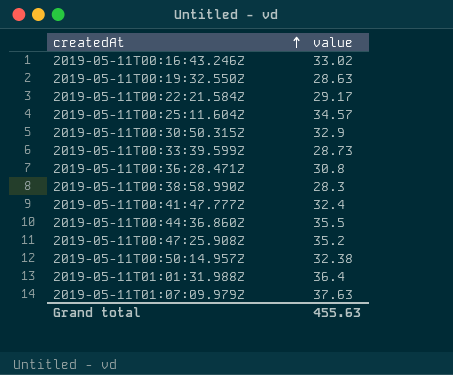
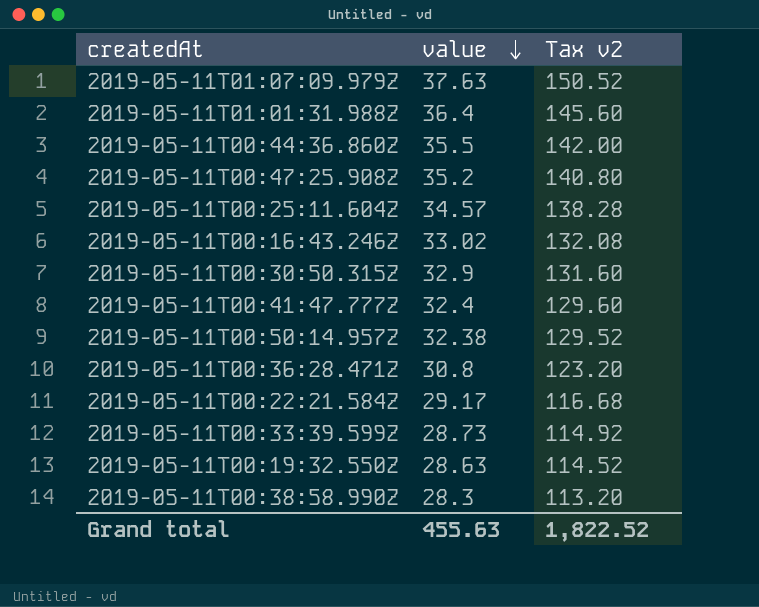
row order: createdAt ascending -> value descending
column Tax v2 | formula: none -> [value] * 4

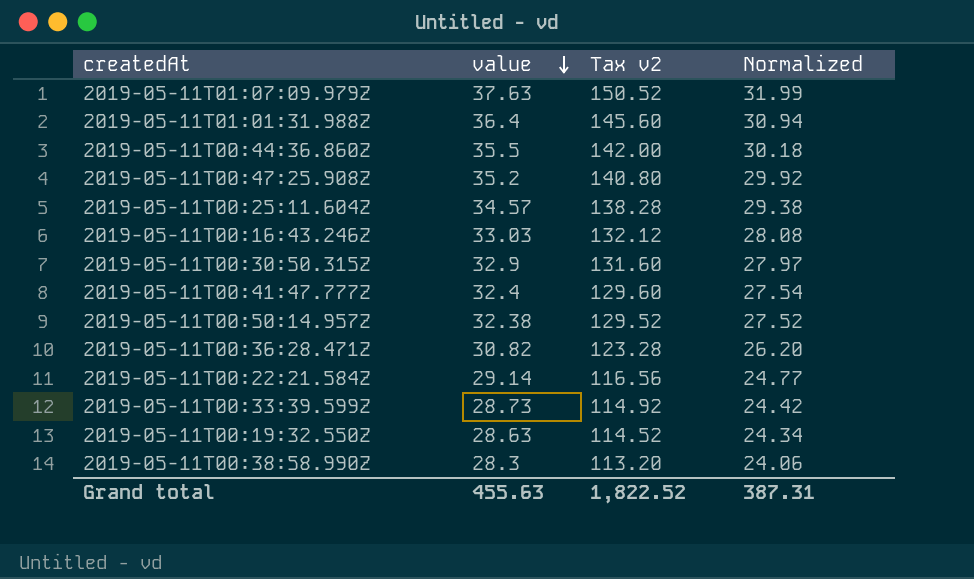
column Normalized | formula: none -> [value] * 0.85
2019-05-11T00:16:43.246Z | value: 33.02 -> 33.03
2019-05-11T00:16:43.246Z | Tax v2: 132.08 -> 132.12
2019-05-11T00:36:28.471Z | value: 30.8 -> 30.82
2019-05-11T00:36:28.471Z | Tax v2: 123.20 -> 123.28
2019-05-11T00:22:21.584Z | value: 29.17 -> 29.14
2019-05-11T00:22:21.584Z | Tax v2: 116.68 -> 116.56

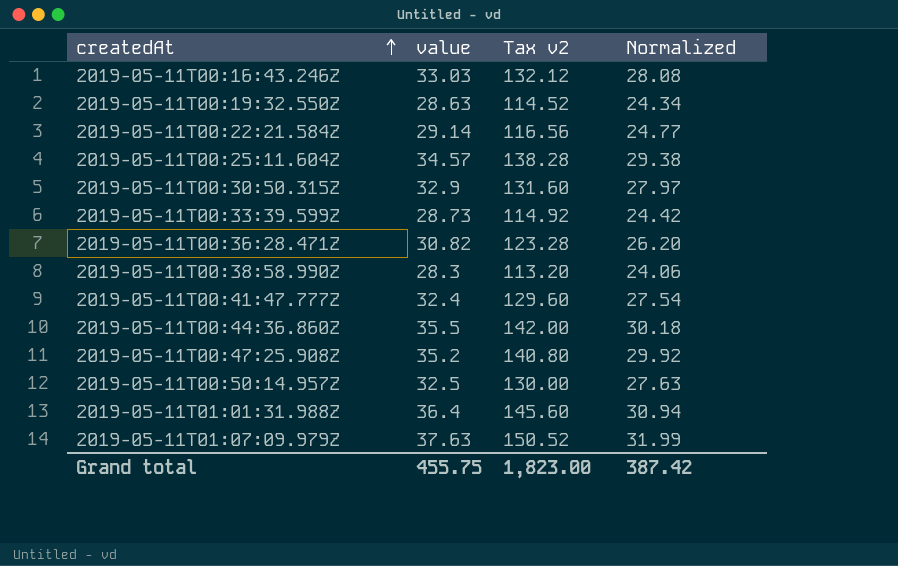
row order: value descending -> createdAt ascending
2019-05-11T00:50:14.957Z | value: 32.38 -> 32.5
2019-05-11T00:50:14.957Z | Tax v2: 129.52 -> 130.00
2019-05-11T00:50:14.957Z | Normalized: 27.52 -> 27.63
Grand total | value: 455.63 -> 455.75
Grand total | Tax v2: 1,822.52 -> 1,823.00
Grand total | Normalized: 387.31 -> 387.42

